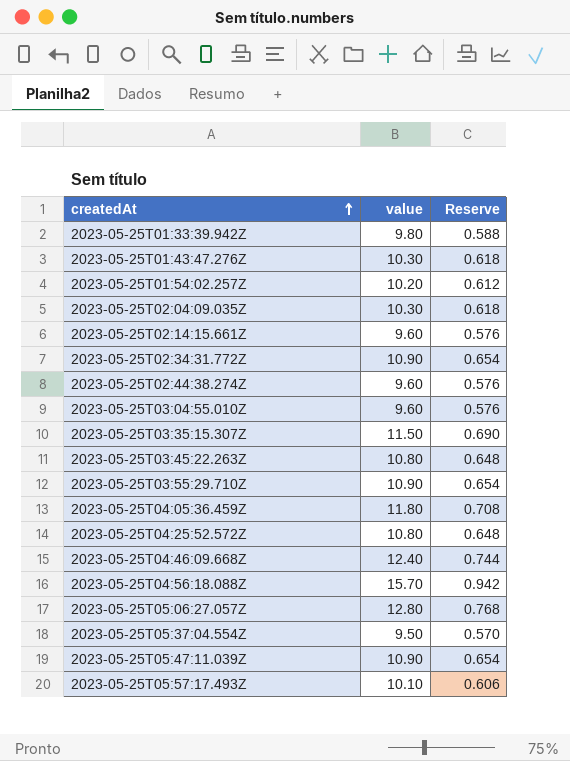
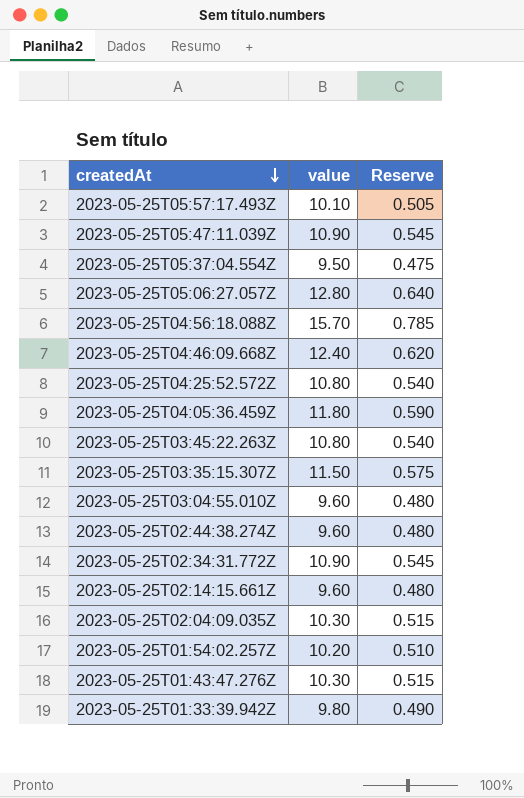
row order: createdAt ascending -> createdAt descending
column Reserve | formula: [value] * 0.06 -> [value] * 0.05
row 2023-05-25T03:55:29.710Z: 10.90 | 0.654 -> none

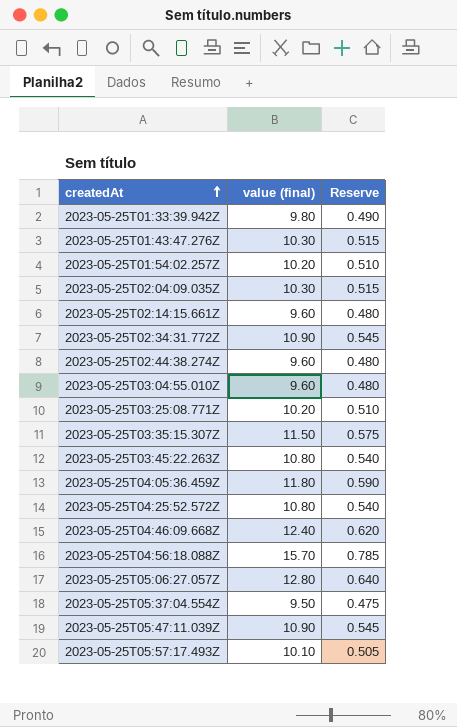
row order: createdAt descending -> createdAt ascending
column name: value -> value (final)
row 2023-05-25T03:25:08.771Z: none -> 10.20 | 0.510

